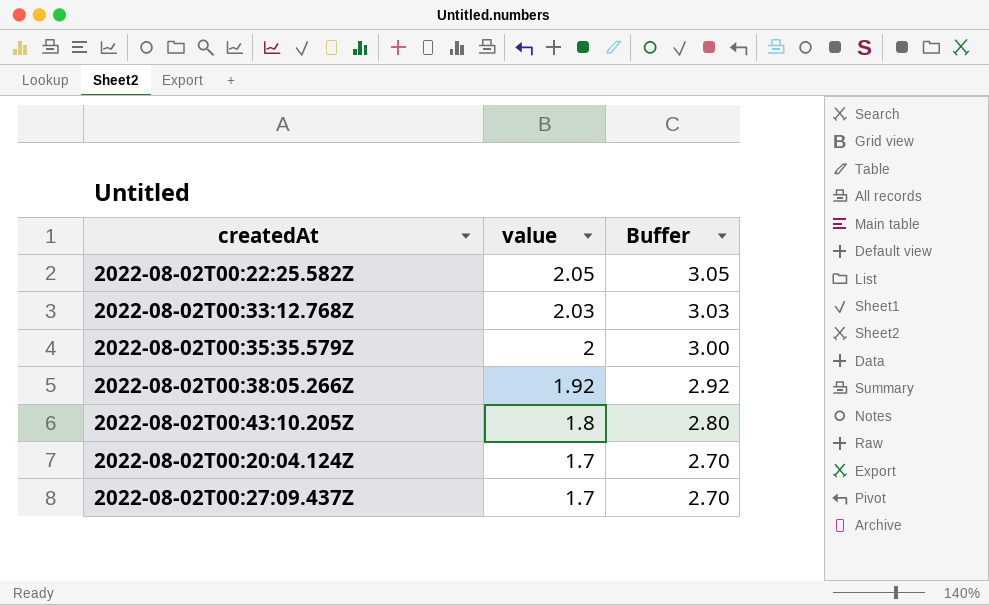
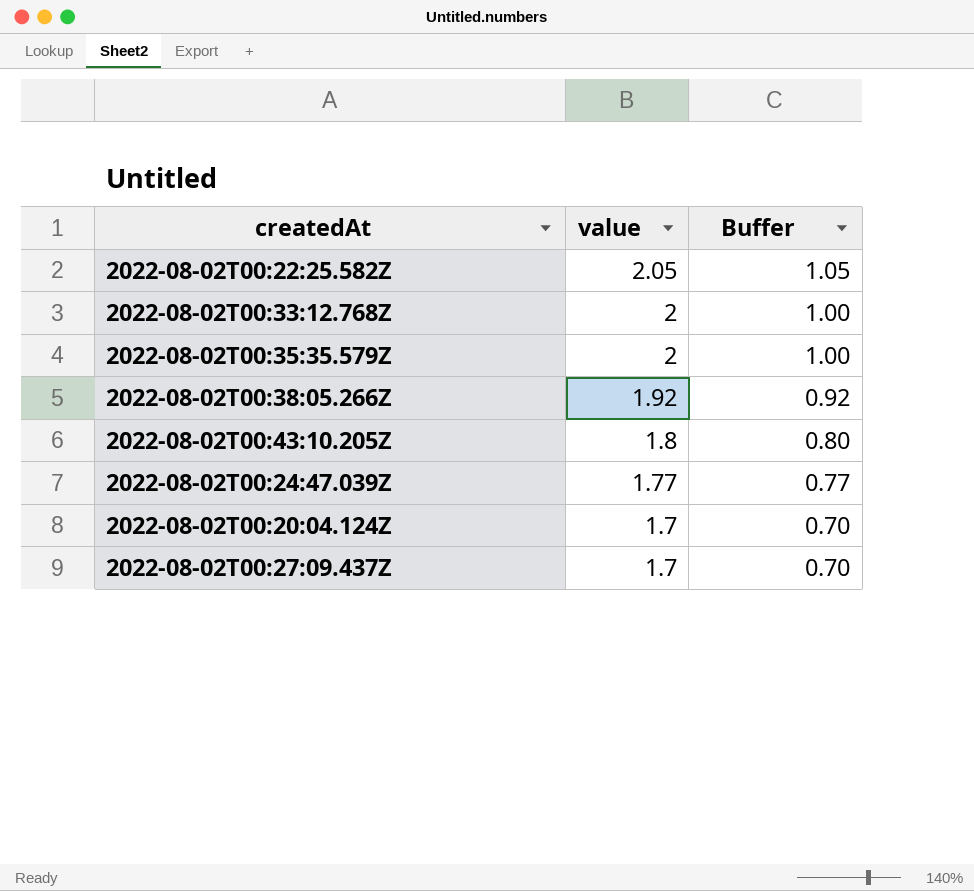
column Buffer | formula: [value] + 1 -> [value] - 1
2022-08-02T00:33:12.768Z | value: 2.03 -> 2
row 2022-08-02T00:24:47.039Z: none -> 1.77 | 0.77

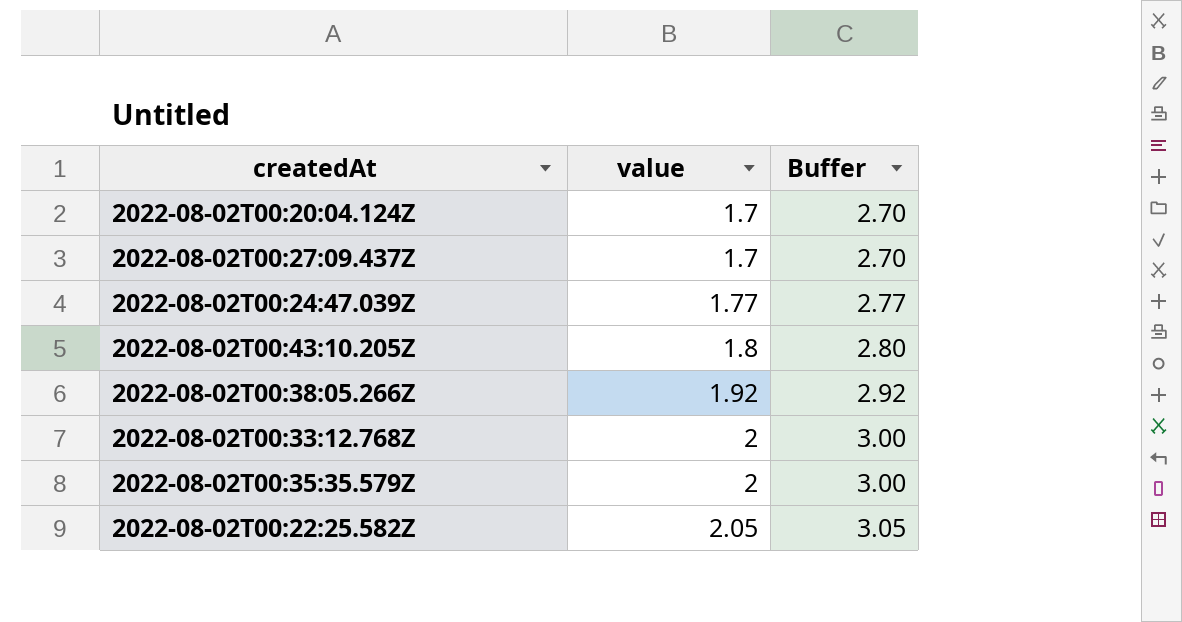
row order: value descending -> value ascending
column Buffer | formula: [value] - 1 -> [value] + 1

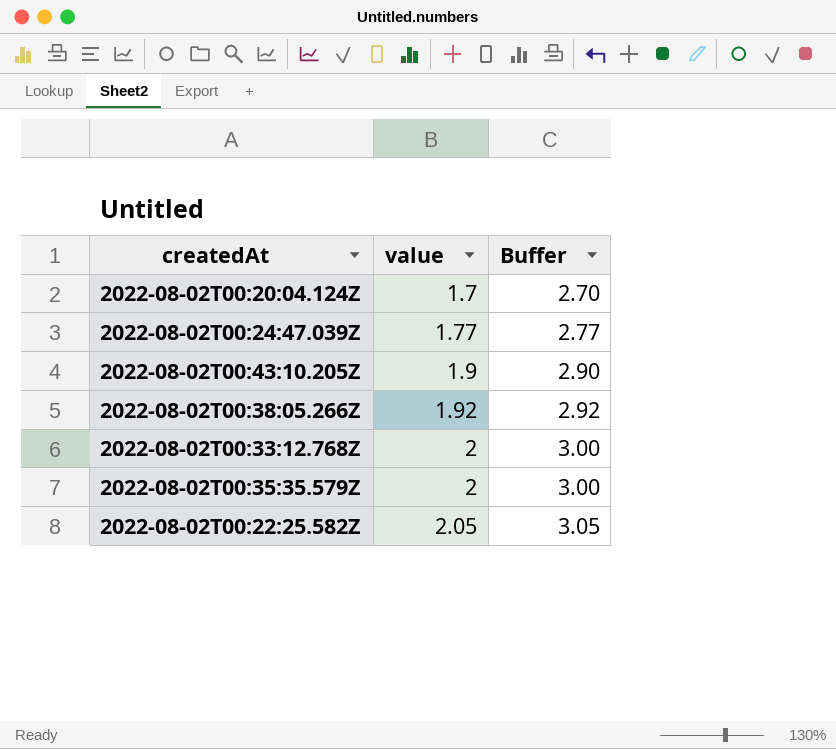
row 2022-08-02T00:27:09.437Z: 1.7 | 2.70 -> none
2022-08-02T00:43:10.205Z | value: 1.8 -> 1.9
2022-08-02T00:43:10.205Z | Buffer: 2.80 -> 2.90

